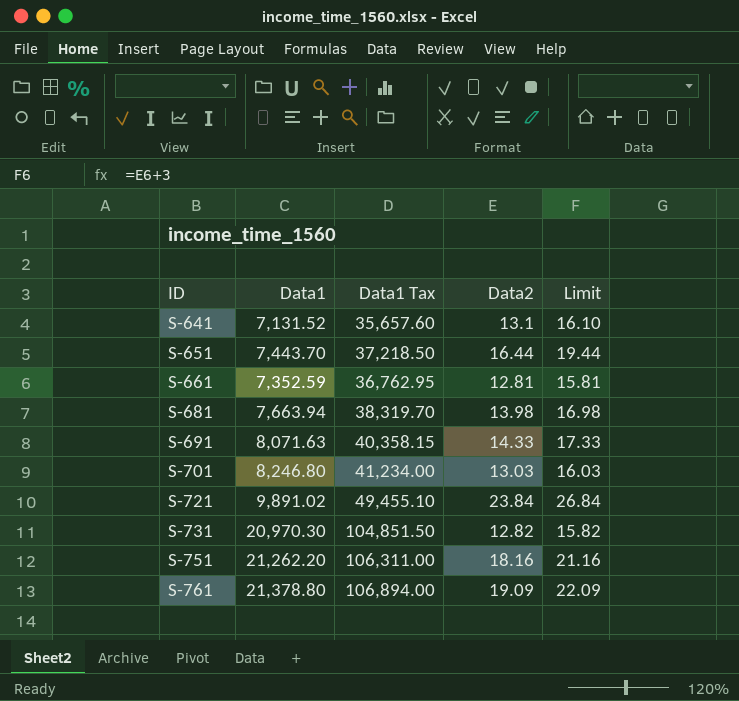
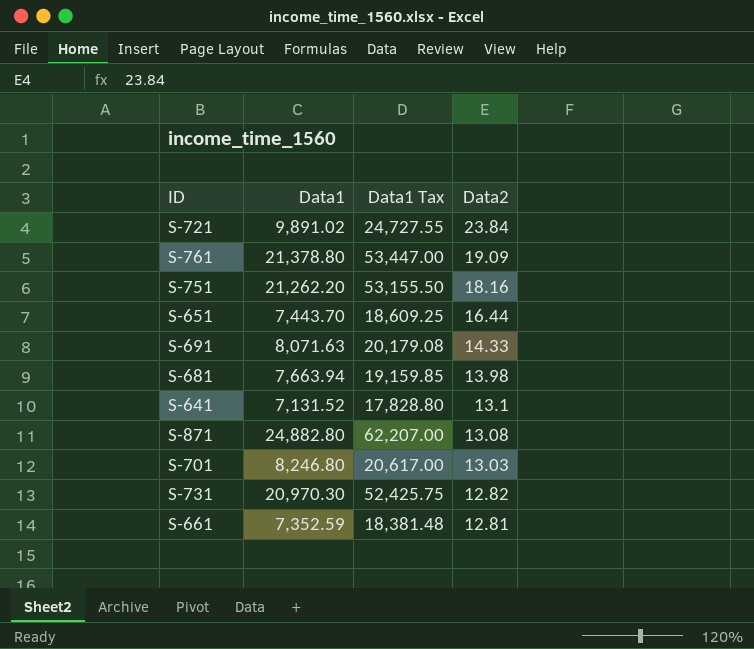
row order: ID ascending -> Data2 descending
column Limit | formula: [Data2] + 3 -> none
column Data1 Tax | formula: [Data1] * 5 -> [Data1] * 2.5
row S-871: none -> 24,882.80 | 62,207.00 | 13.08

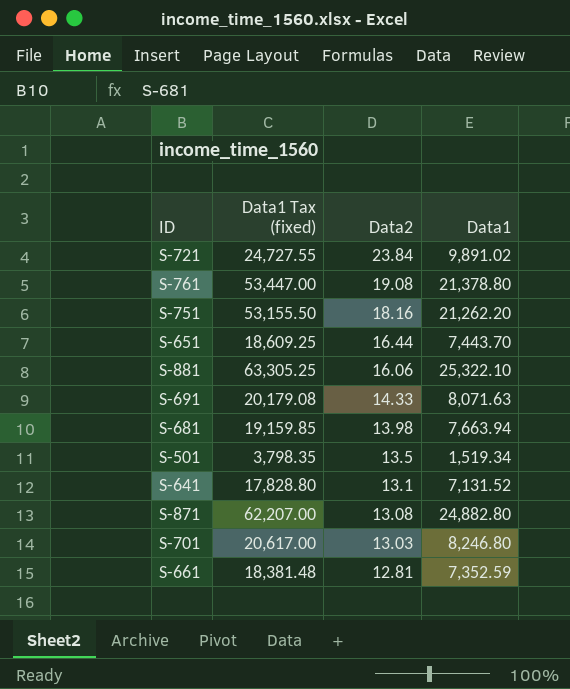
column name: Data1 Tax -> Data1 Tax (fixed)
column Data1 | position: 2 -> 4
row S-731: 20,970.30 | 52,425.75 | 12.82 -> none
S-761 | Data2: 19.09 -> 19.08
row S-881: none -> 63,305.25 | 16.06 | 25,322.10
row S-501: none -> 3,798.35 | 13.5 | 1,519.34

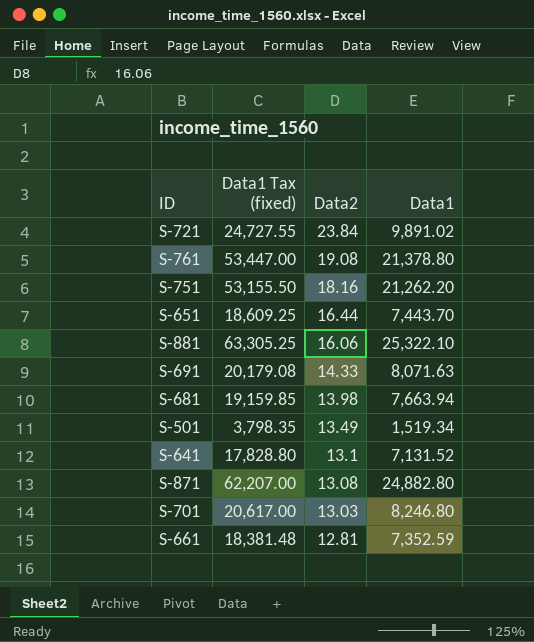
S-501 | Data2: 13.5 -> 13.49

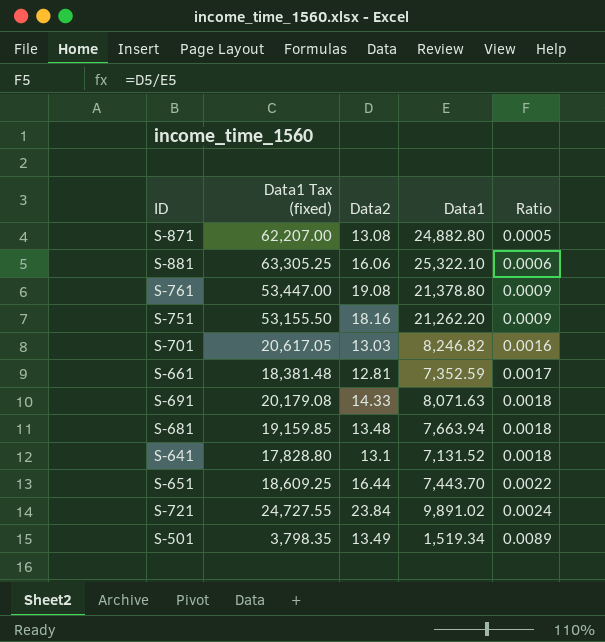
row order: Data2 descending -> Ratio ascending
column Ratio | formula: none -> [Data2] / [Data1]
S-701 | Data1 Tax (fixed): 20,617.00 -> 20,617.05
S-701 | Data1: 8,246.80 -> 8,246.82
S-681 | Data2: 13.98 -> 13.48

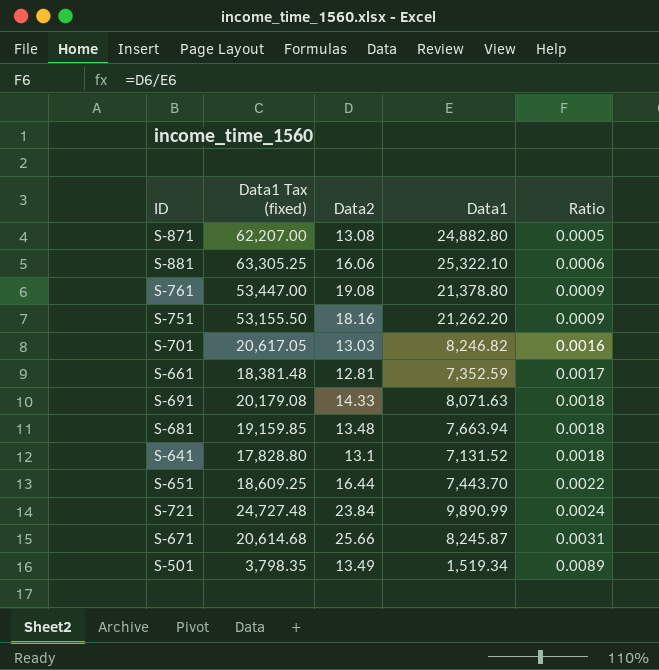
S-721 | Data1 Tax (fixed): 24,727.55 -> 24,727.48
S-721 | Data1: 9,891.02 -> 9,890.99
row S-671: none -> 20,614.68 | 25.66 | 8,245.87 | 0.0031

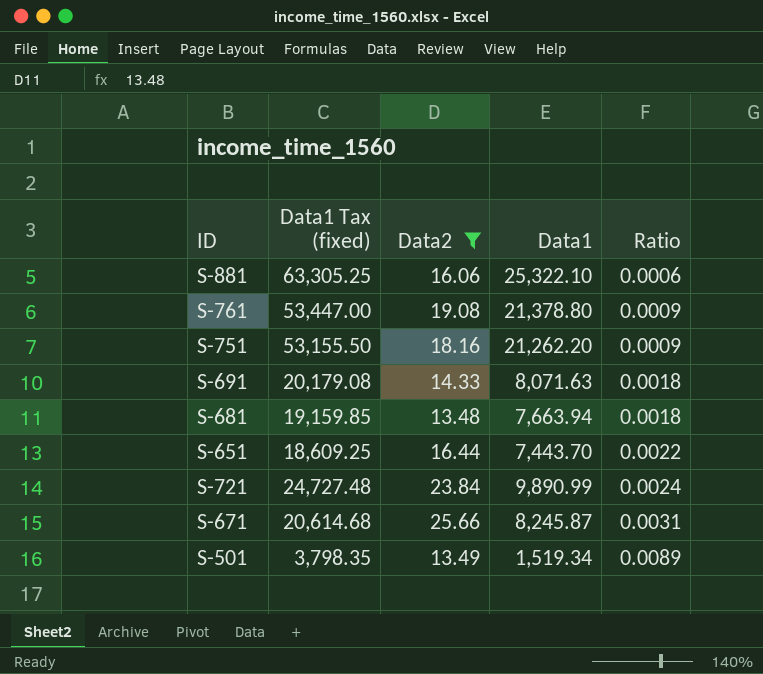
filter: none -> Data2 >= 13.48

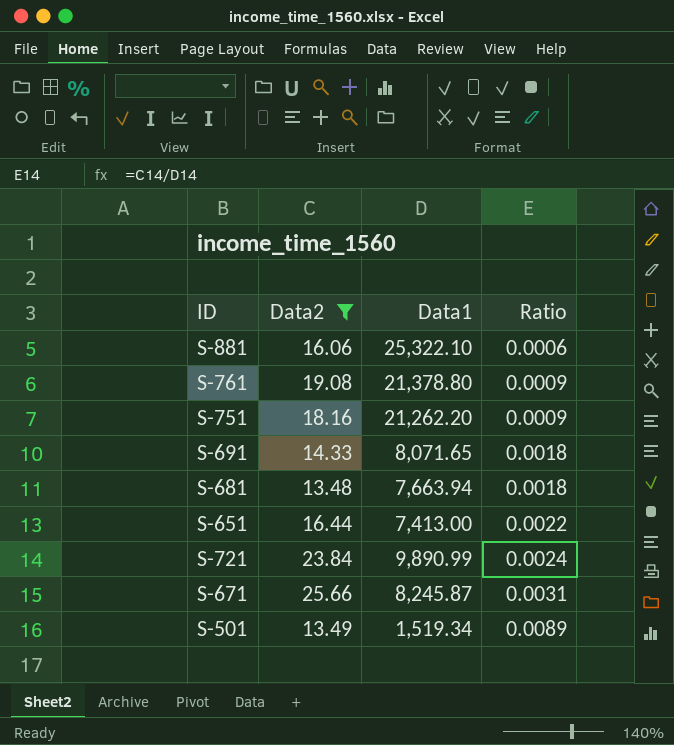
column Data1 Tax (fixed) | formula: [Data1] * 2.5 -> none
S-691 | Data1: 8,071.63 -> 8,071.65
S-651 | Data1: 7,443.70 -> 7,413.00

